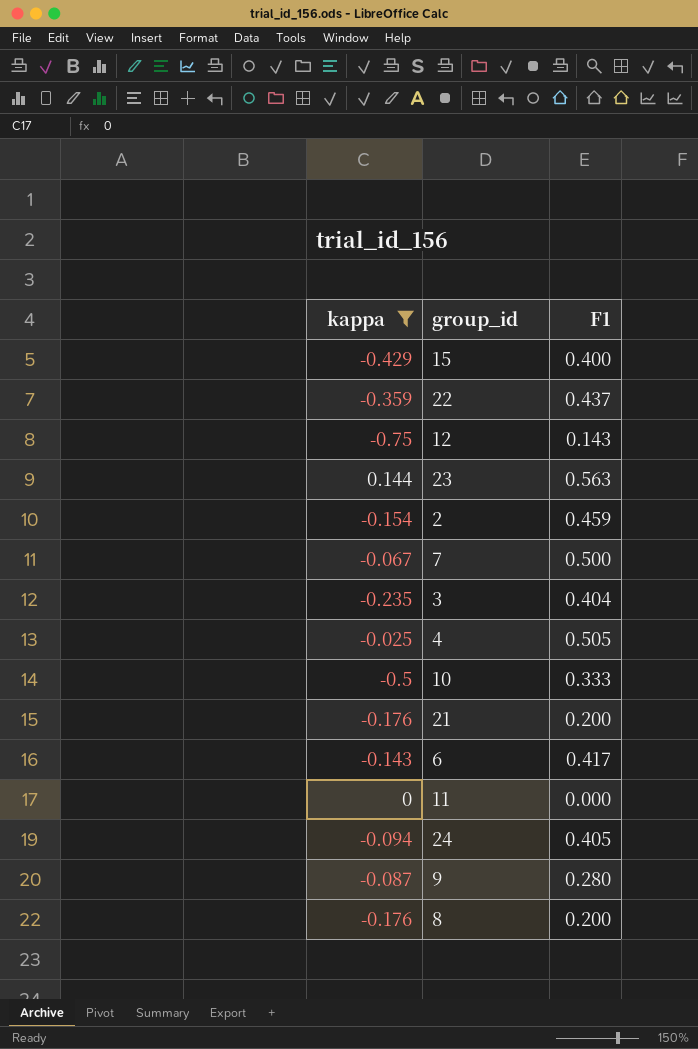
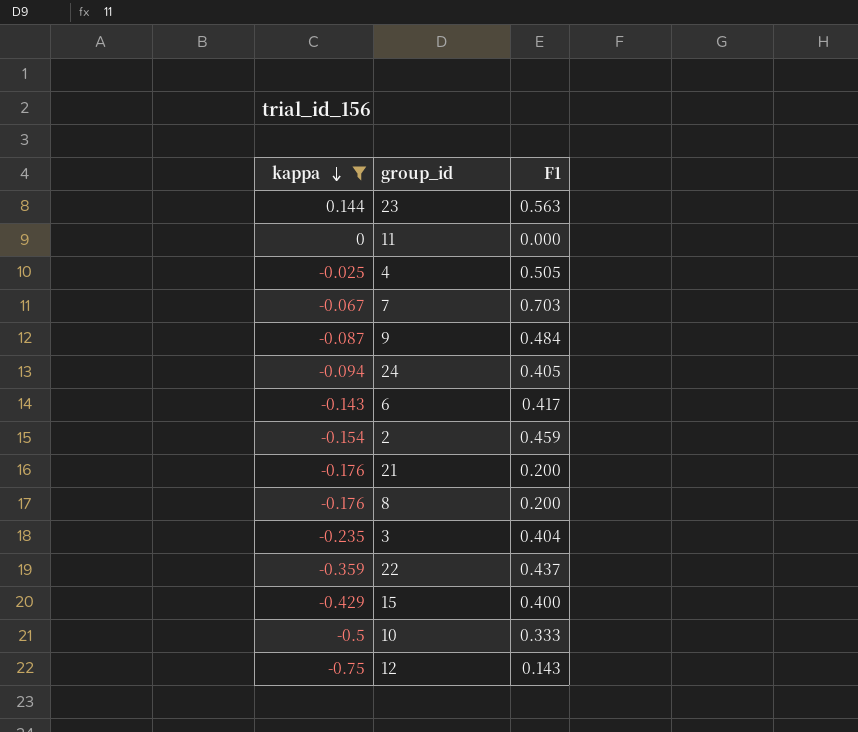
row order: none -> kappa descending
7 | F1: 0.500 -> 0.703
9 | F1: 0.280 -> 0.484

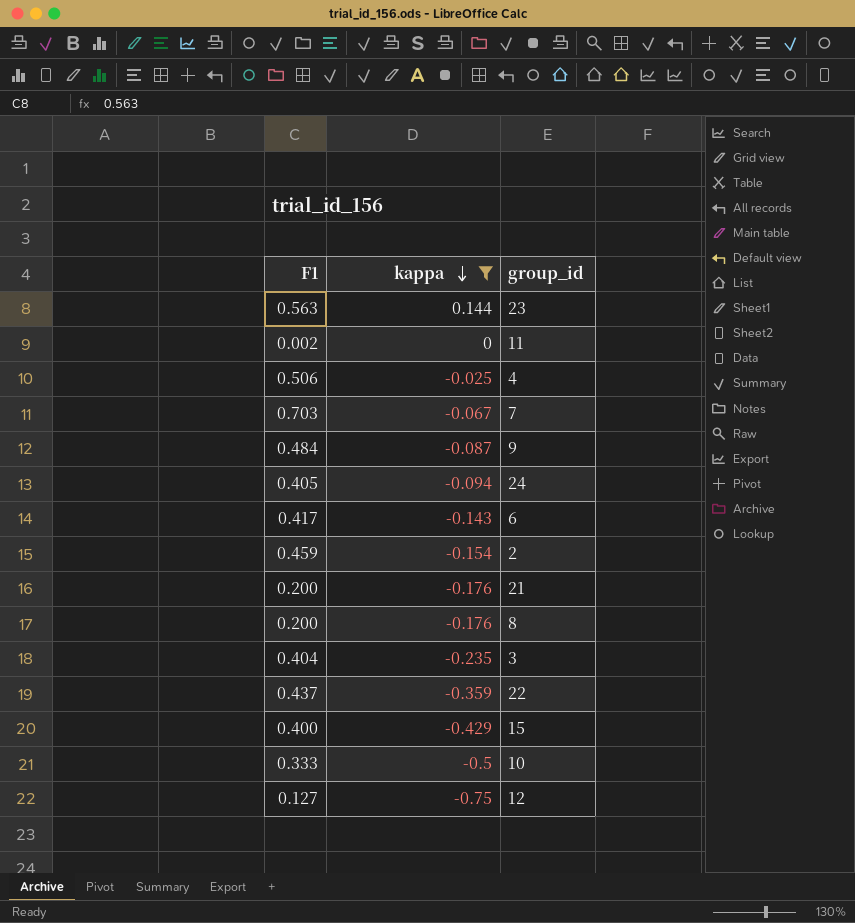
column F1 | position: 3 -> 1
11 | F1: 0.000 -> 0.002
4 | F1: 0.505 -> 0.506
12 | F1: 0.143 -> 0.127

